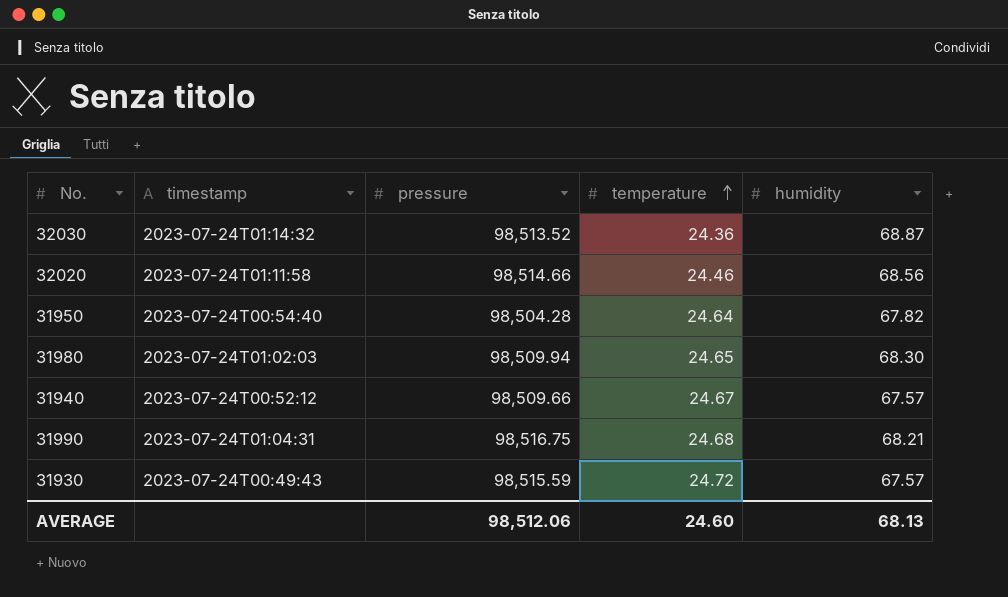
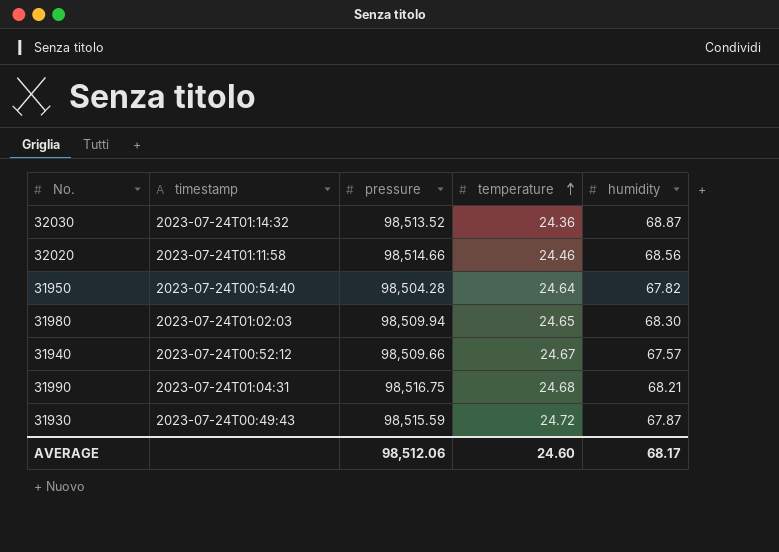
31930 | humidity: 67.57 -> 67.87
AVERAGE | humidity: 68.13 -> 68.17

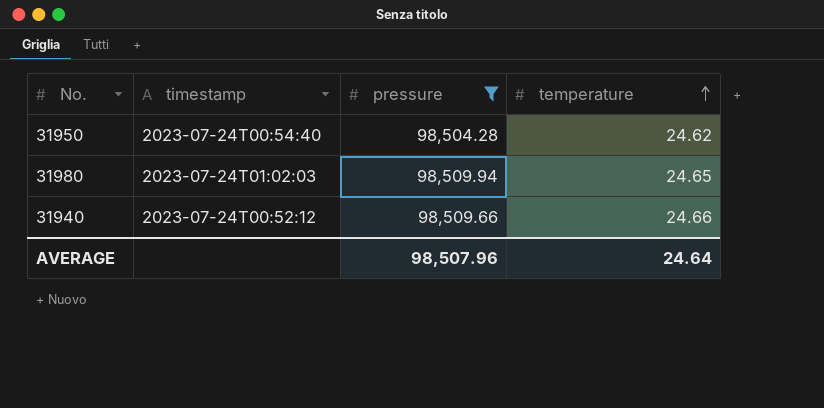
filter: none -> pressure <= 98,509.94
column humidity | position: 5 -> none
31950 | temperature: 24.64 -> 24.62
31940 | temperature: 24.67 -> 24.66
AVERAGE | pressure: 98,512.06 -> 98,507.96
AVERAGE | temperature: 24.60 -> 24.64

